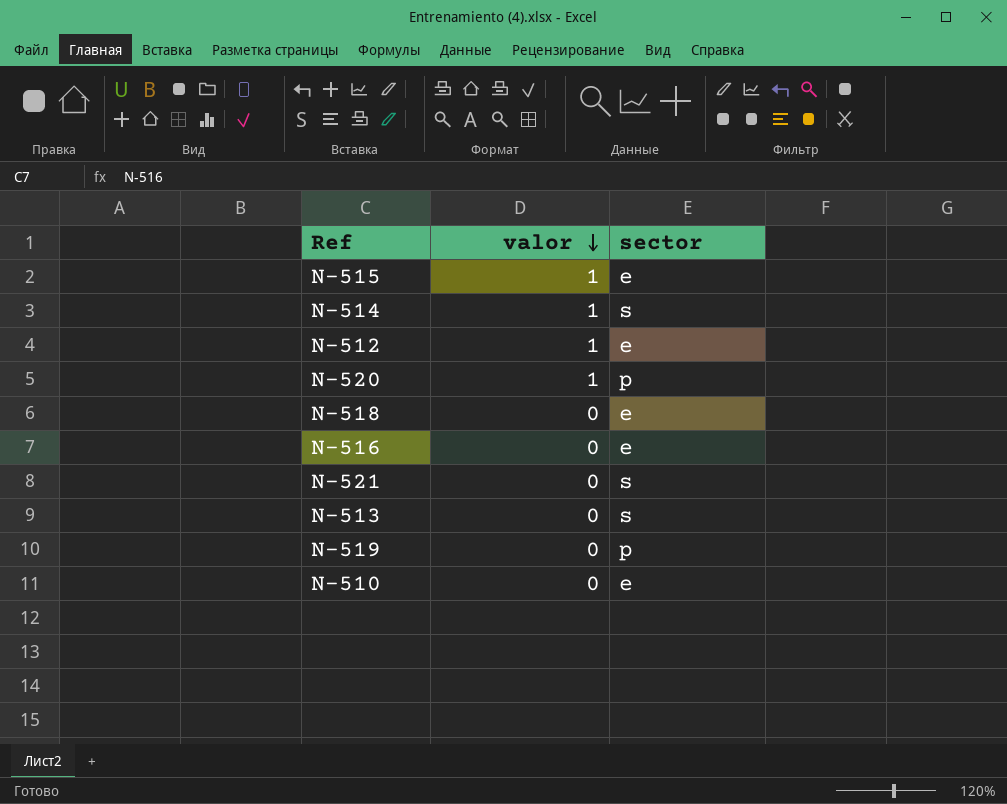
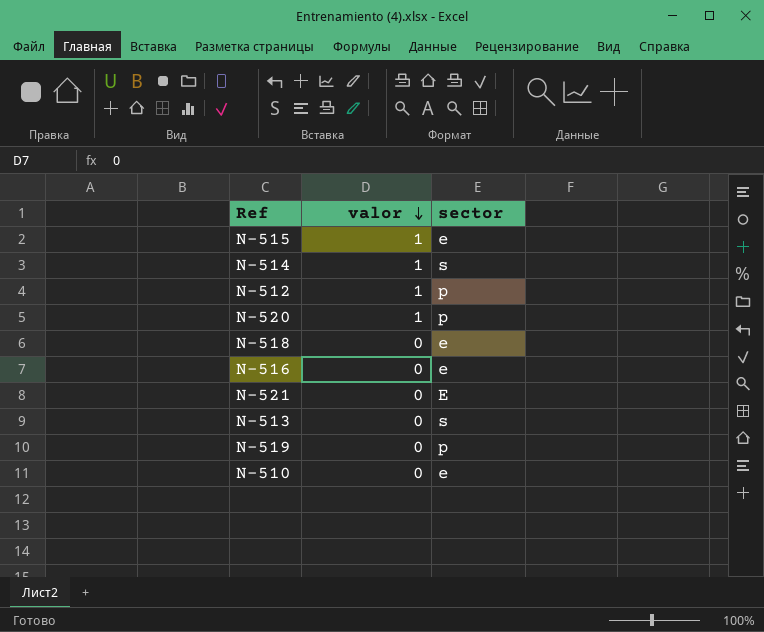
N-512 | sector: e -> p
N-521 | sector: s -> E

